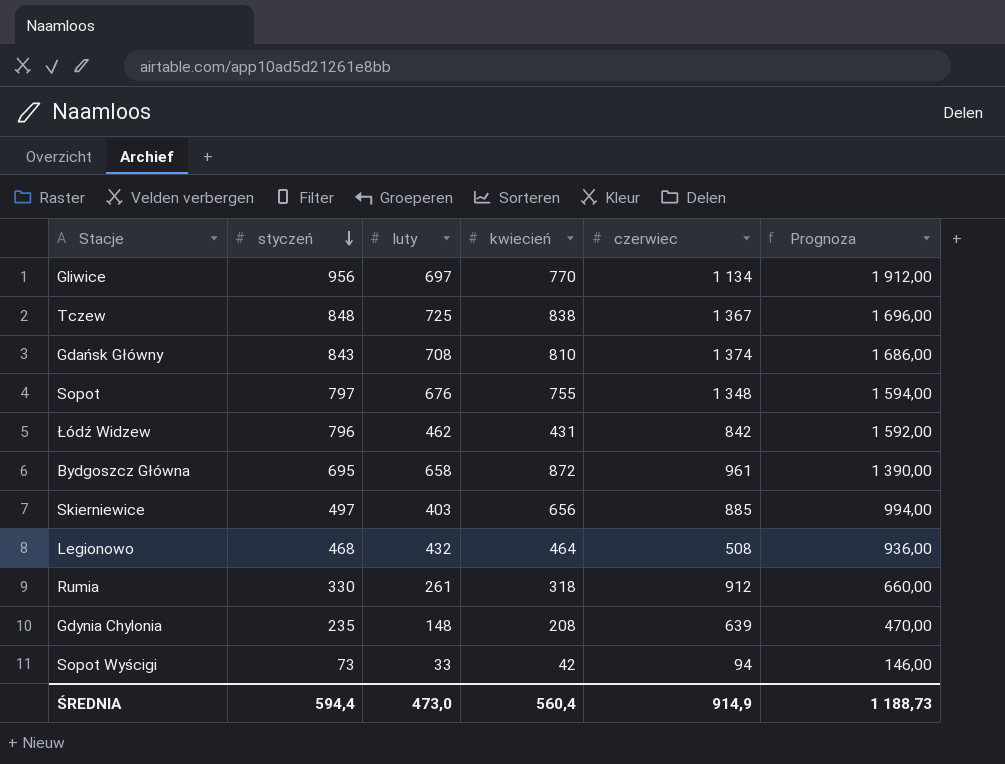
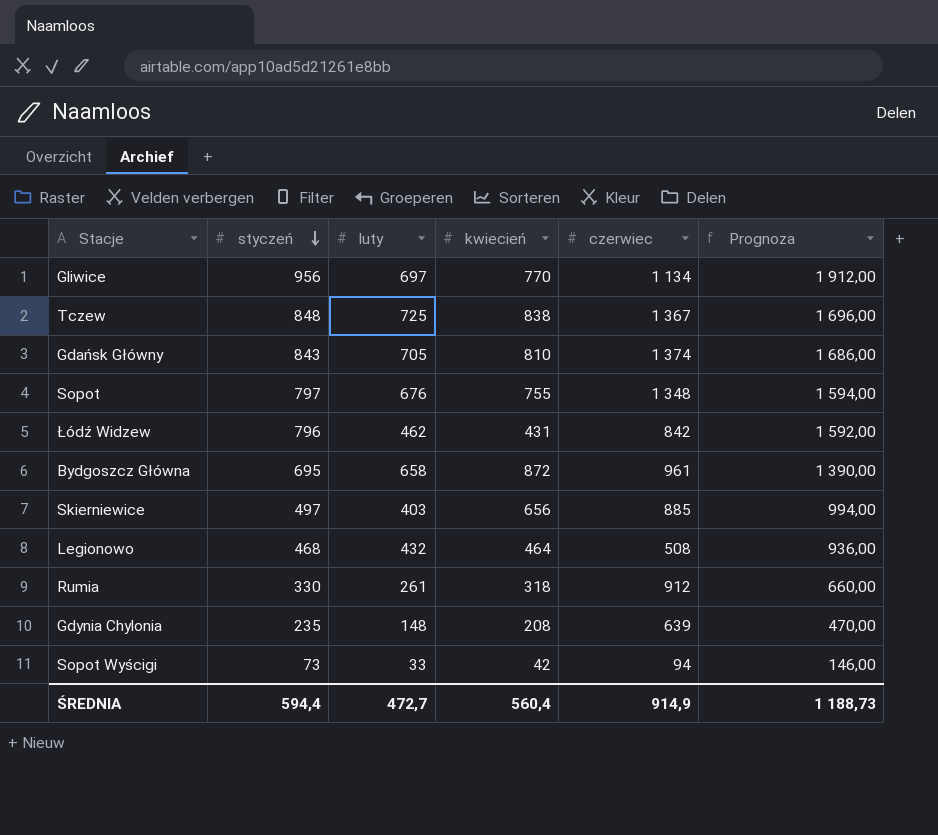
Gdańsk Główny | luty: 708 -> 705
ŚREDNIA | luty: 473,0 -> 472,7

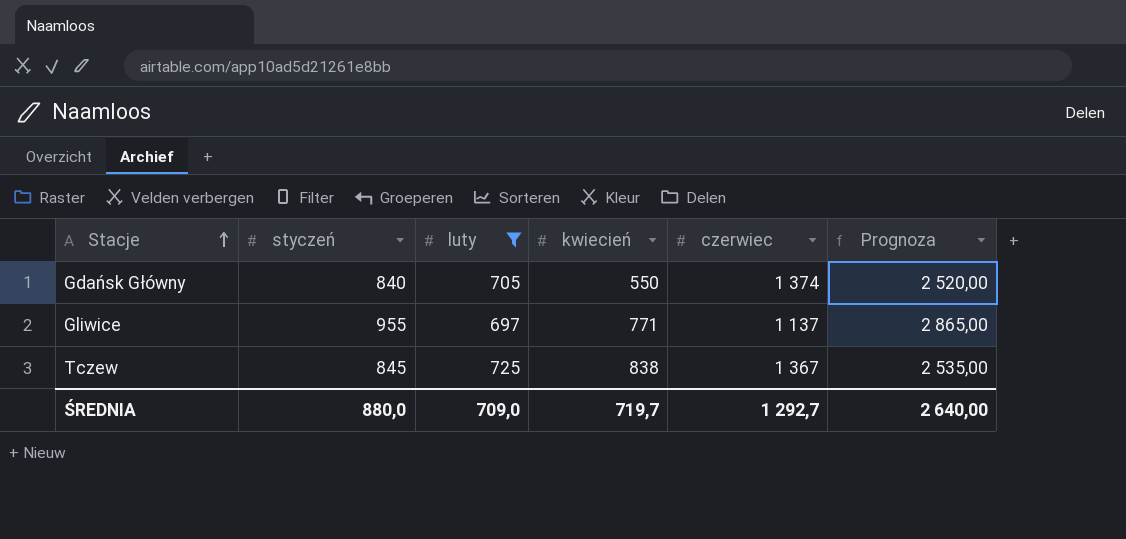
filter: none -> luty >= 697
row order: styczeń descending -> Stacje ascending
column Prognoza | formula: [styczeń] * 2 -> [styczeń] * 3
Gdańsk Główny | styczeń: 843 -> 840
Gdańsk Główny | kwiecień: 810 -> 550
Gliwice | styczeń: 956 -> 955
Gliwice | kwiecień: 770 -> 771
Gliwice | czerwiec: 1 134 -> 1 137
Tczew | styczeń: 848 -> 845
ŚREDNIA | styczeń: 594,4 -> 880,0
ŚREDNIA | luty: 472,7 -> 709,0
ŚREDNIA | kwiecień: 560,4 -> 719,7
ŚREDNIA | czerwiec: 914,9 -> 1 292,7
ŚREDNIA | Prognoza: 1 188,73 -> 2 640,00

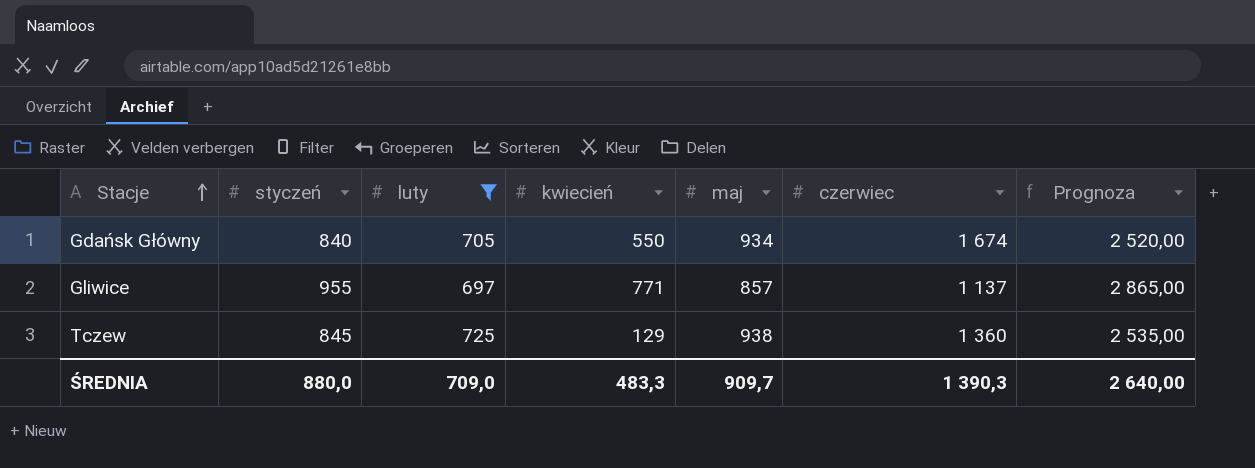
column maj | position: none -> 5
Gdańsk Główny | czerwiec: 1 374 -> 1 674
Tczew | kwiecień: 838 -> 129
Tczew | czerwiec: 1 367 -> 1 360
ŚREDNIA | kwiecień: 719,7 -> 483,3
ŚREDNIA | czerwiec: 1 292,7 -> 1 390,3

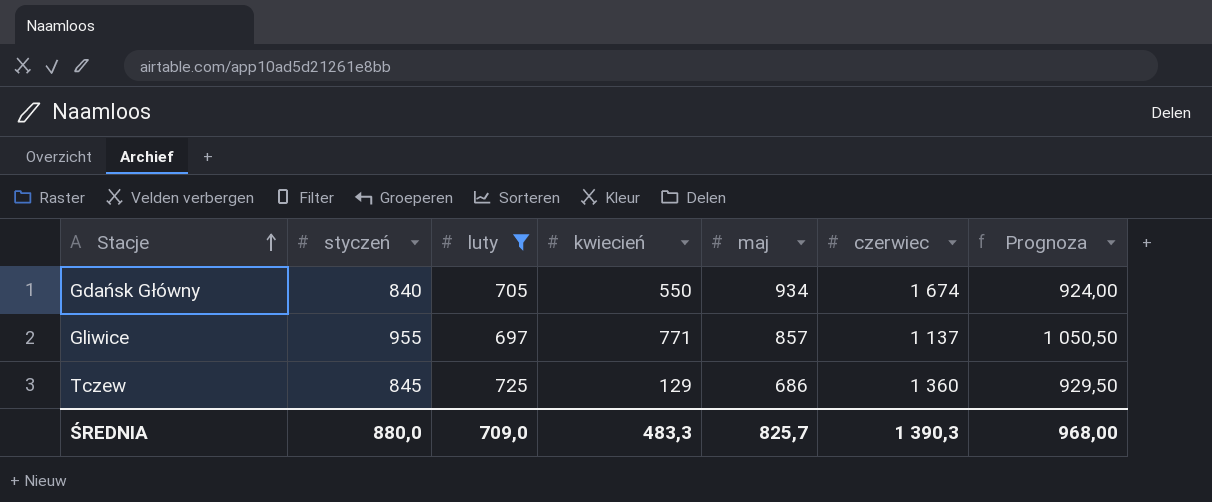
column Prognoza | formula: [styczeń] * 3 -> [styczeń] * 1,1
Tczew | maj: 938 -> 686
ŚREDNIA | maj: 909,7 -> 825,7
ŚREDNIA | Prognoza: 2 640,00 -> 968,00

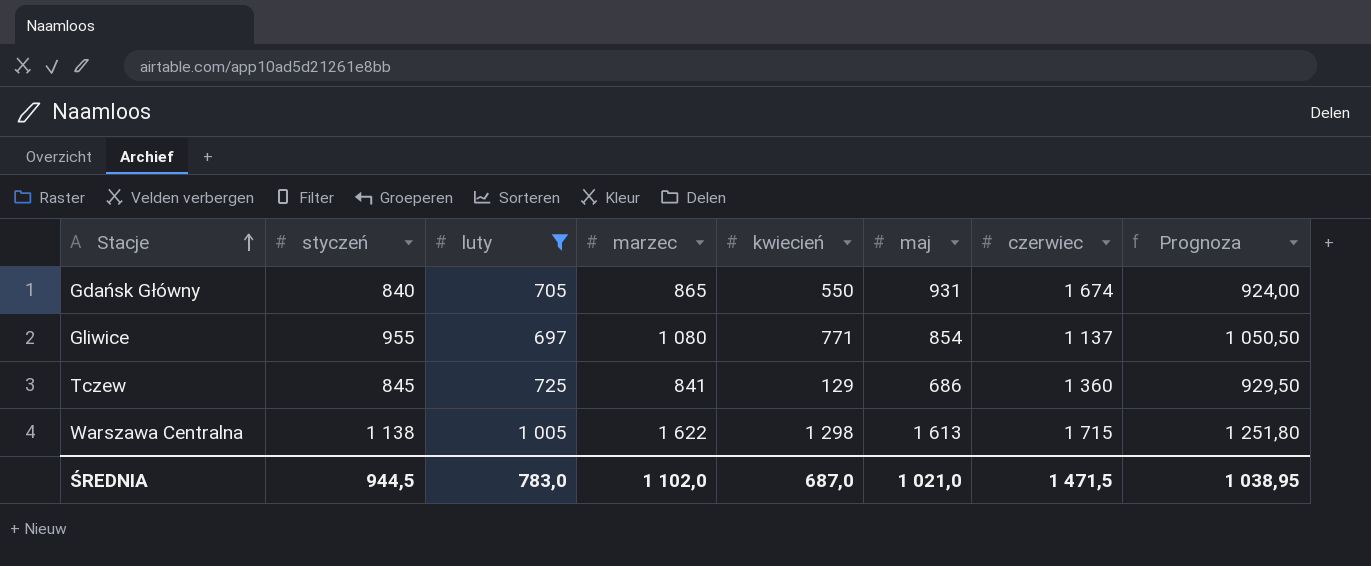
column marzec | position: none -> 4
Gdańsk Główny | maj: 934 -> 931
Gliwice | maj: 857 -> 854
row Warszawa Centralna: none -> 1 138 | 1 005 | 1 622 | 1 298 | 1 613 | 1 715 | 1 251,80
ŚREDNIA | styczeń: 880,0 -> 944,5
ŚREDNIA | luty: 709,0 -> 783,0
ŚREDNIA | kwiecień: 483,3 -> 687,0
ŚREDNIA | maj: 825,7 -> 1 021,0
ŚREDNIA | czerwiec: 1 390,3 -> 1 471,5
ŚREDNIA | Prognoza: 968,00 -> 1 038,95

